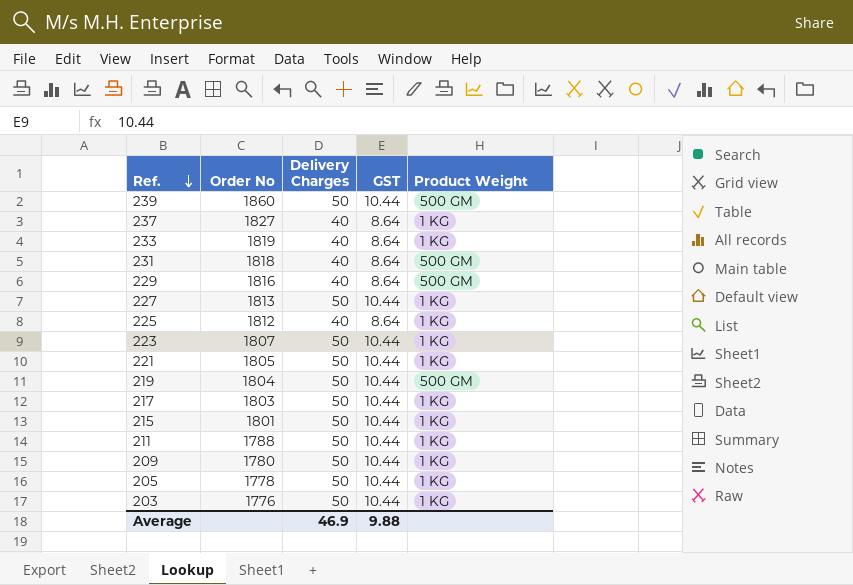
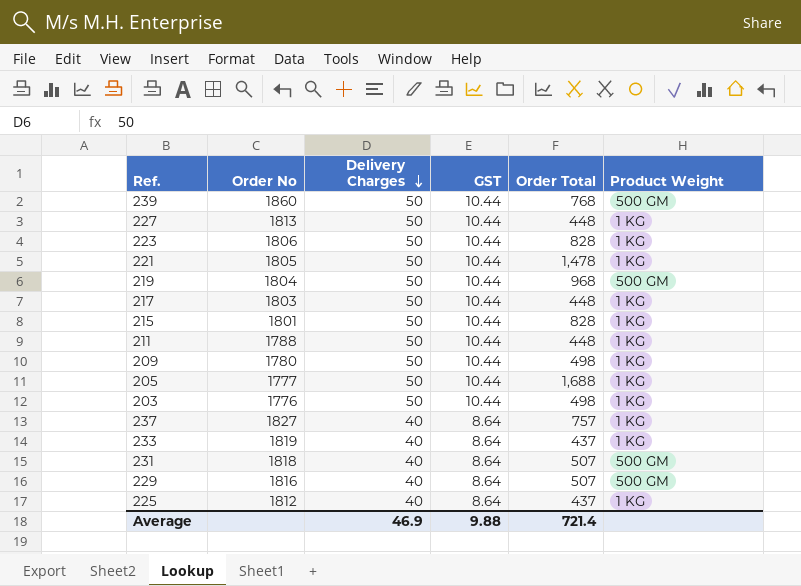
row order: Ref. descending -> Delivery Charges descending
column Order Total | position: none -> 5
223 | Order No: 1807 -> 1806
205 | Order No: 1778 -> 1777

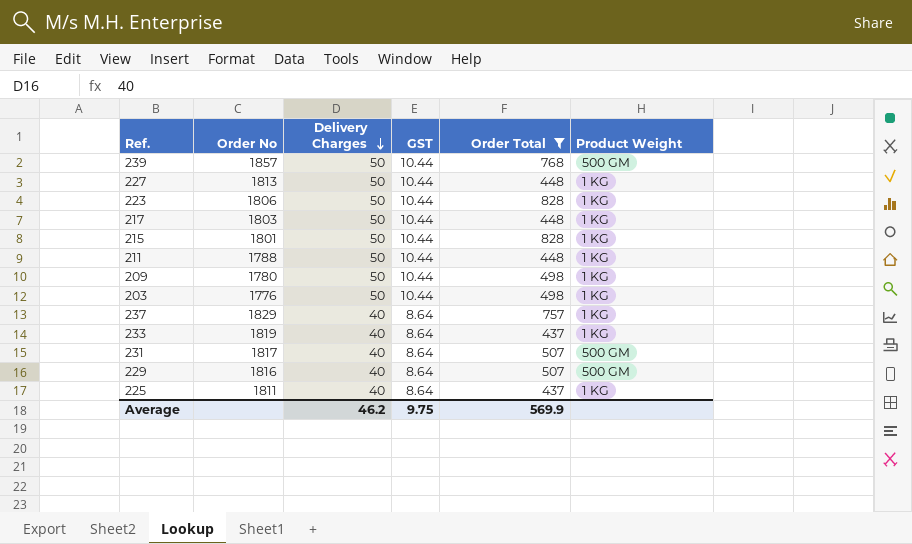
filter: none -> Order Total <= 828
239 | Order No: 1860 -> 1857
237 | Order No: 1827 -> 1829
231 | Order No: 1818 -> 1817
225 | Order No: 1812 -> 1811
Average | Delivery Charges: 46.9 -> 46.2
Average | GST: 9.88 -> 9.75
Average | Order Total: 721.4 -> 569.9

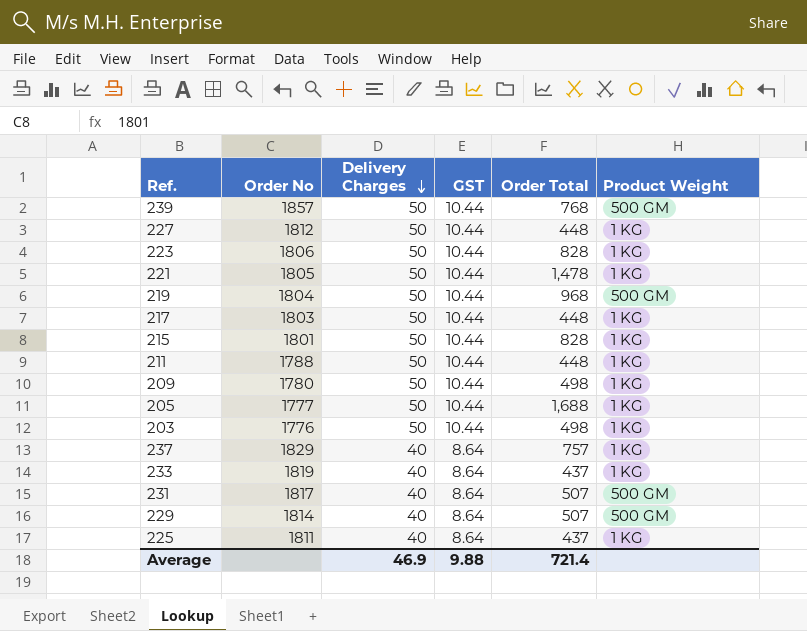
filter: Order Total <= 828 -> none
227 | Order No: 1813 -> 1812
229 | Order No: 1816 -> 1814
Average | Delivery Charges: 46.2 -> 46.9
Average | GST: 9.75 -> 9.88
Average | Order Total: 569.9 -> 721.4

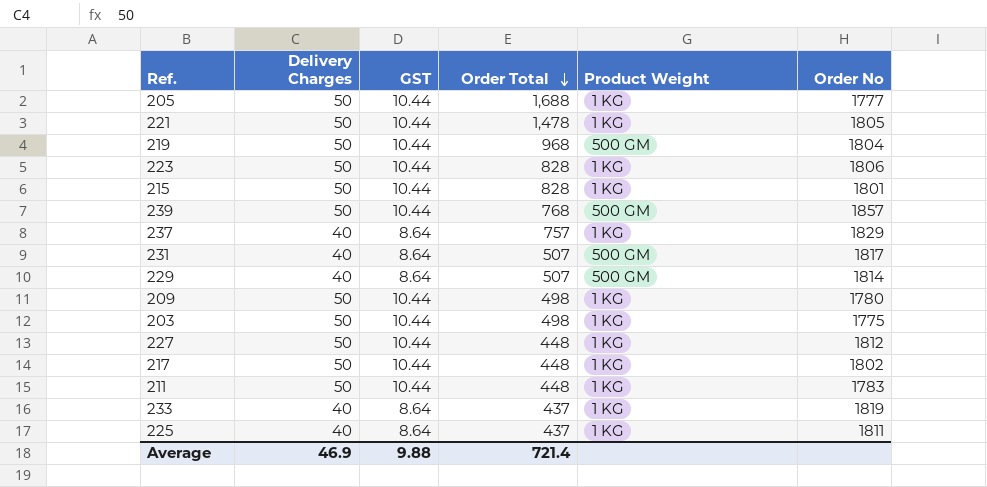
row order: Delivery Charges descending -> Order Total descending
column Order No | position: 2 -> 6
203 | Order No: 1776 -> 1775
217 | Order No: 1803 -> 1802
211 | Order No: 1788 -> 1783

